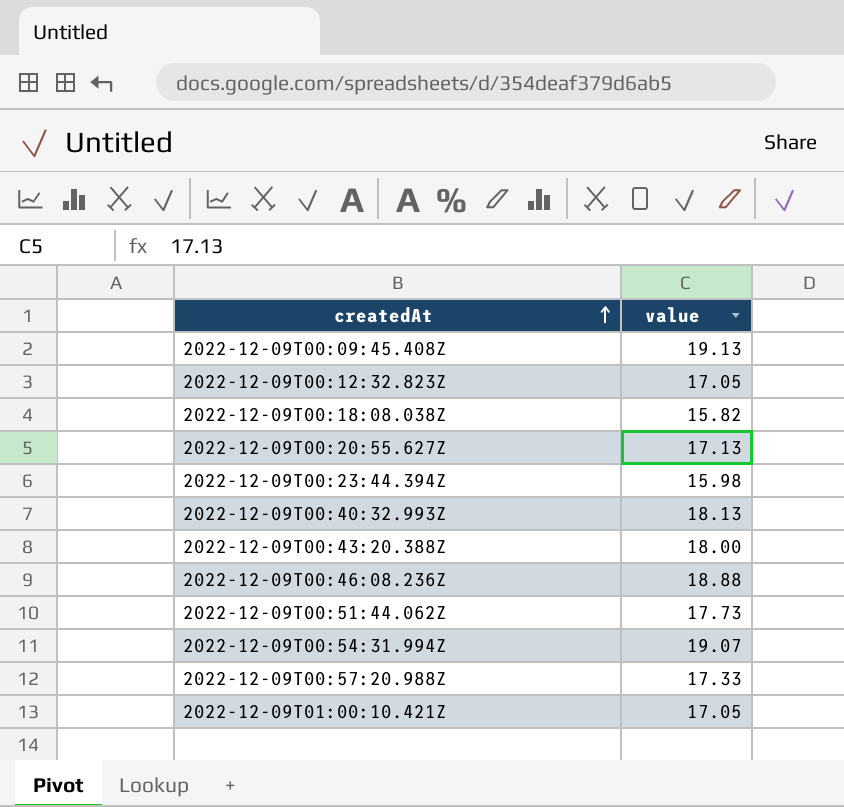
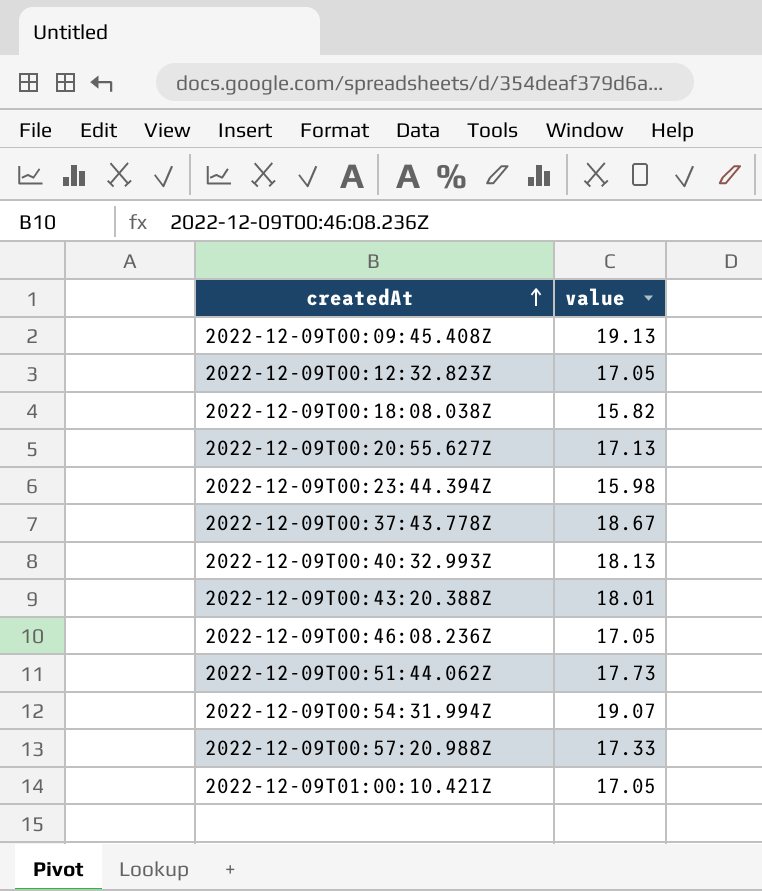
row 2022-12-09T00:37:43.778Z: none -> 18.67
2022-12-09T00:43:20.388Z | value: 18.00 -> 18.01
2022-12-09T00:46:08.236Z | value: 18.88 -> 17.05

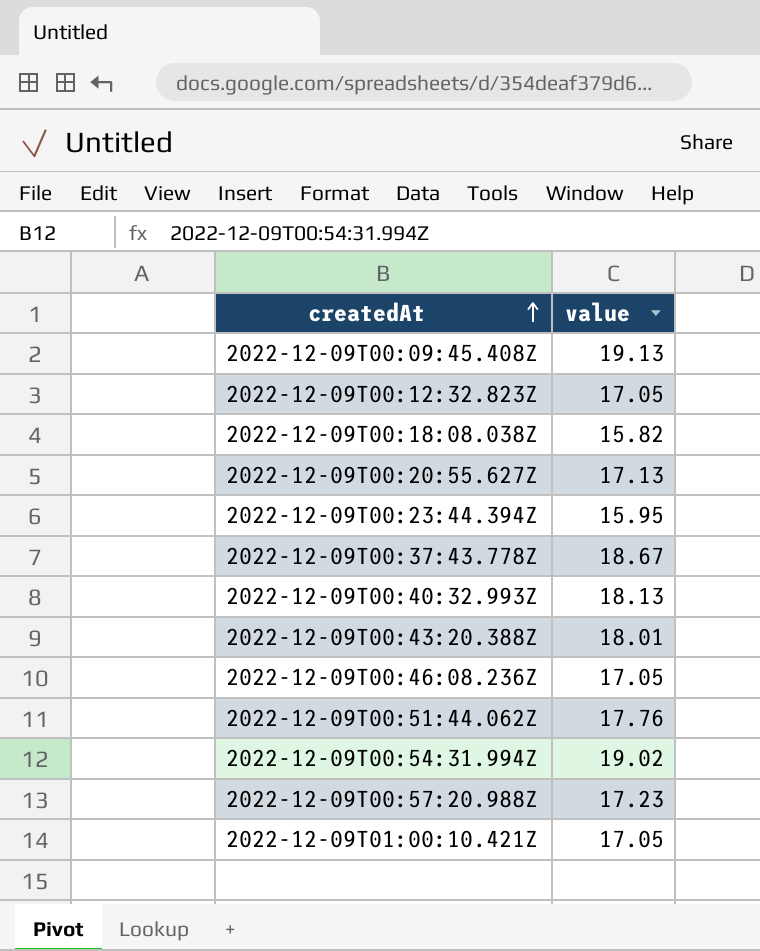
2022-12-09T00:23:44.394Z | value: 15.98 -> 15.95
2022-12-09T00:51:44.062Z | value: 17.73 -> 17.76
2022-12-09T00:54:31.994Z | value: 19.07 -> 19.02
2022-12-09T00:57:20.988Z | value: 17.33 -> 17.23

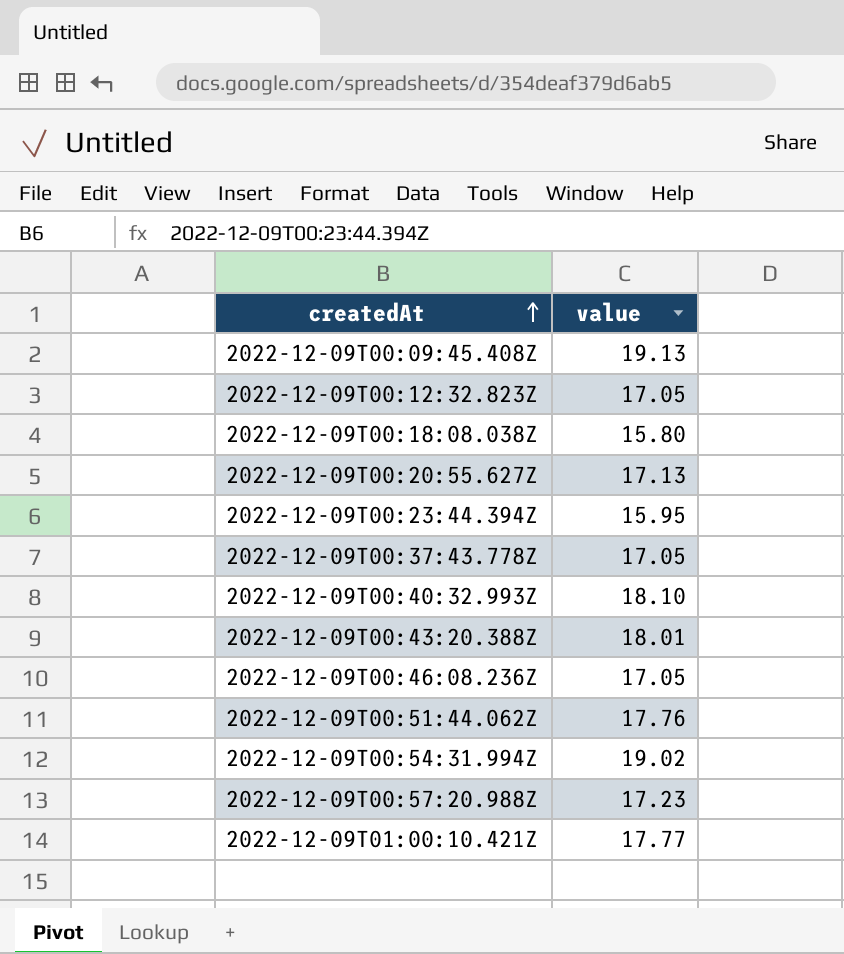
2022-12-09T00:18:08.038Z | value: 15.82 -> 15.80
2022-12-09T00:37:43.778Z | value: 18.67 -> 17.05
2022-12-09T00:40:32.993Z | value: 18.13 -> 18.10
2022-12-09T01:00:10.421Z | value: 17.05 -> 17.77

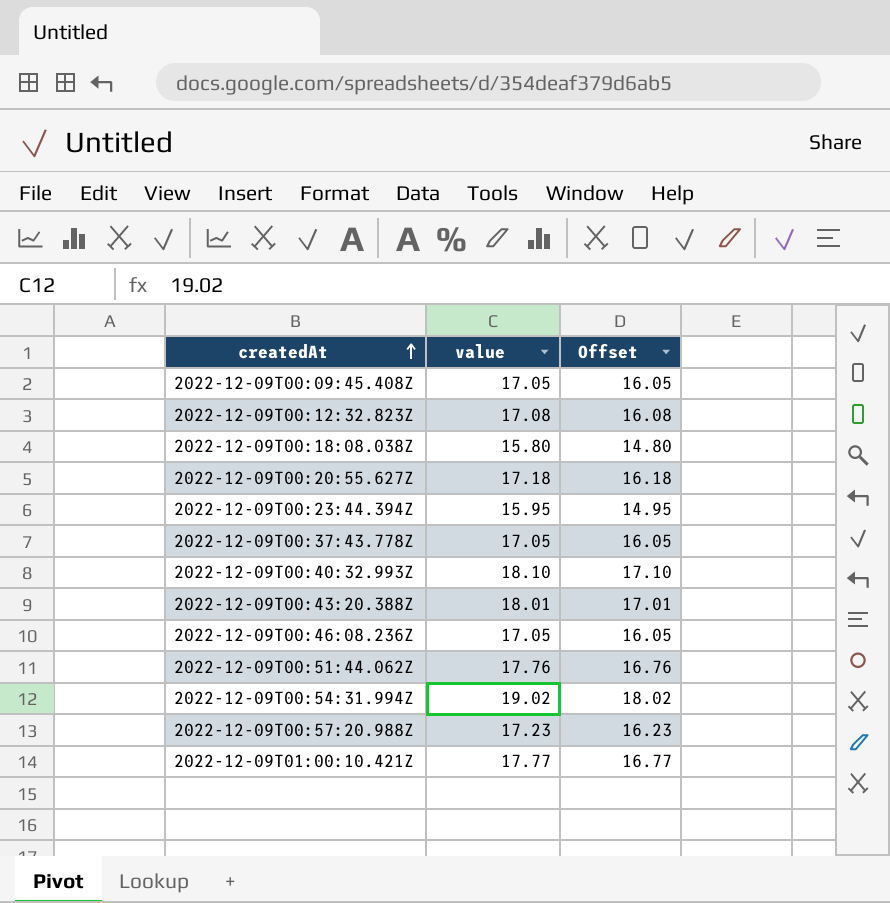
column Offset | formula: none -> [value] - 1
2022-12-09T00:09:45.408Z | value: 19.13 -> 17.05
2022-12-09T00:12:32.823Z | value: 17.05 -> 17.08
2022-12-09T00:20:55.627Z | value: 17.13 -> 17.18

